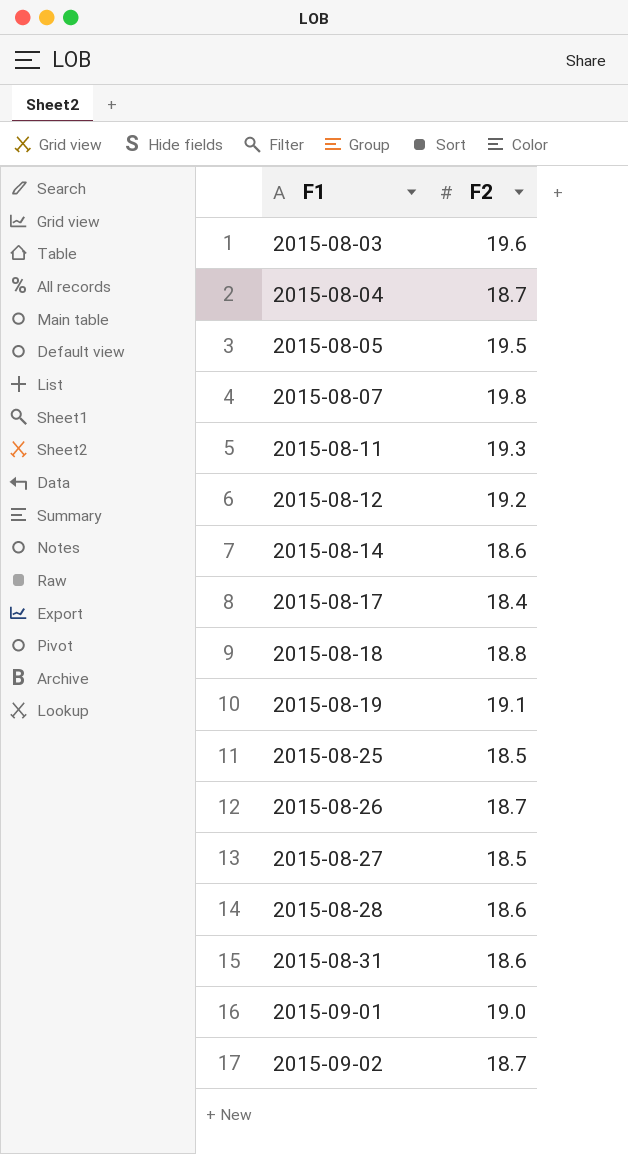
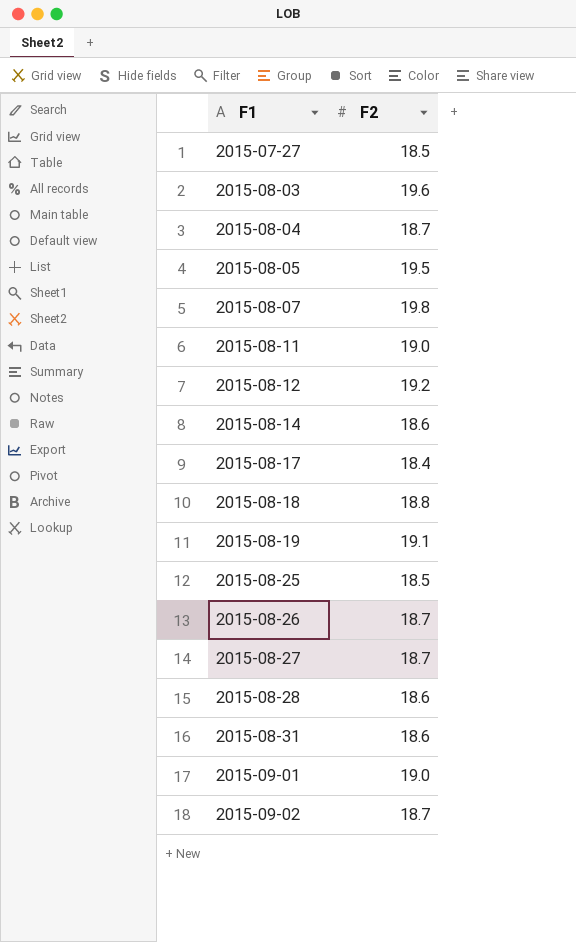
row 2015-07-27: none -> 18.5
2015-08-11 | F2: 19.3 -> 19.0
2015-08-27 | F2: 18.5 -> 18.7

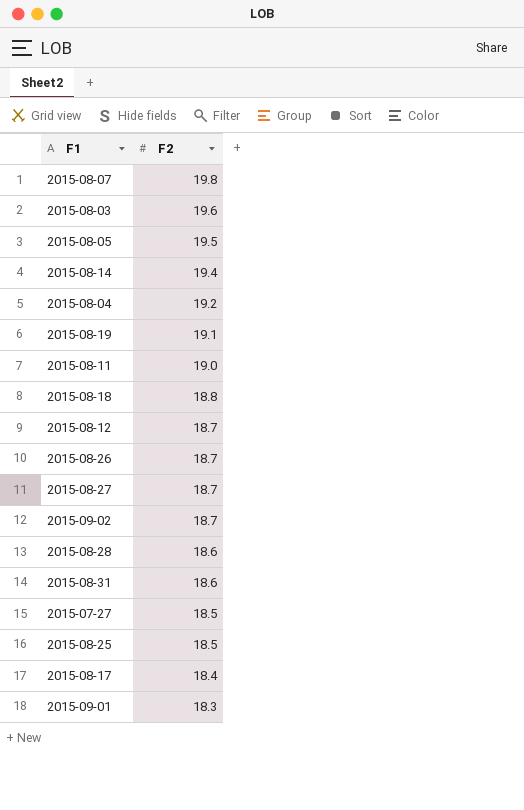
row order: F1 ascending -> F2 descending
2015-08-14 | F2: 18.6 -> 19.4
2015-08-04 | F2: 18.7 -> 19.2
2015-08-12 | F2: 19.2 -> 18.7
2015-09-01 | F2: 19.0 -> 18.3

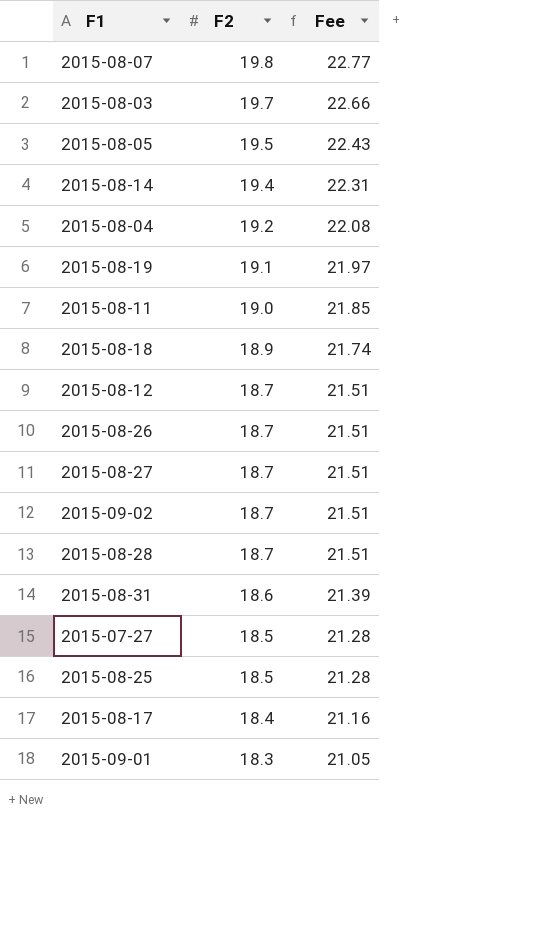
column Fee | formula: none -> [F2] * 1.15
2015-08-03 | F2: 19.6 -> 19.7
2015-08-18 | F2: 18.8 -> 18.9
2015-08-28 | F2: 18.6 -> 18.7

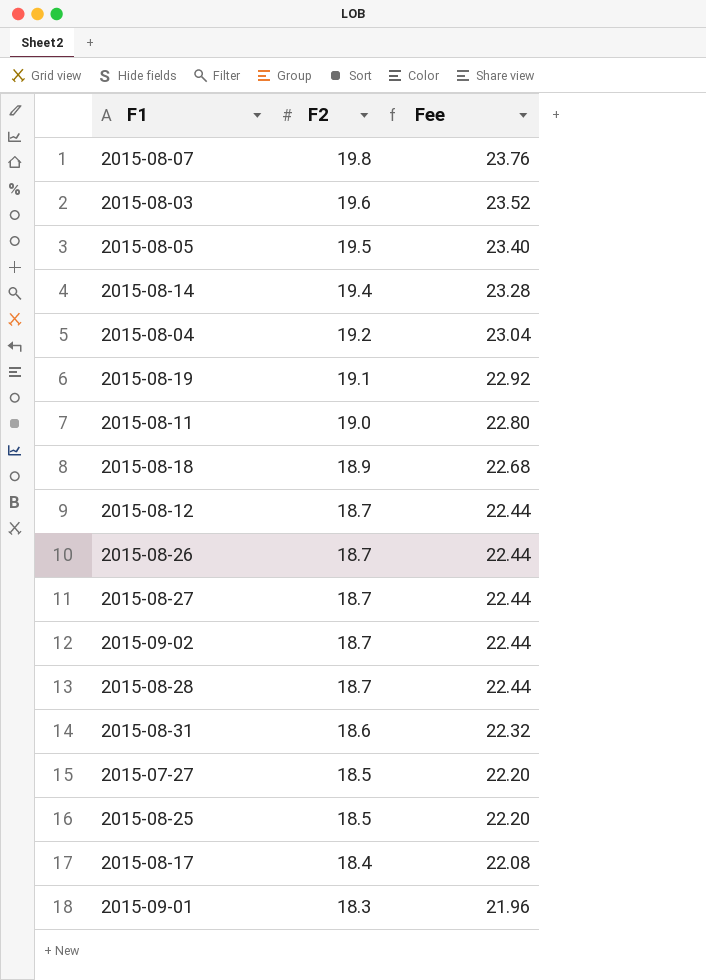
column Fee | formula: [F2] * 1.15 -> [F2] * 1.2
2015-08-03 | F2: 19.7 -> 19.6

